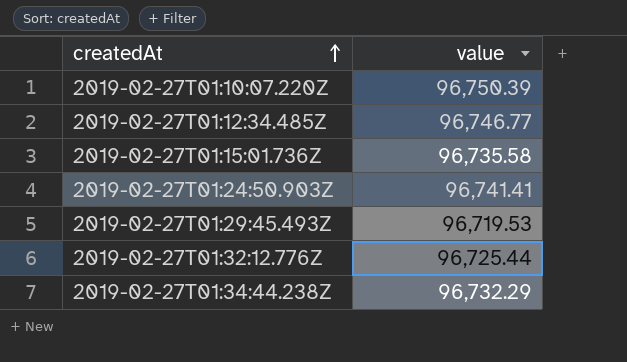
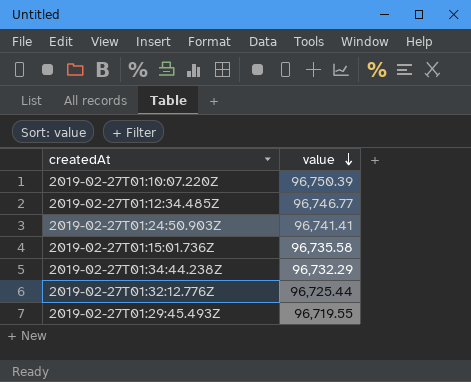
row order: createdAt ascending -> value descending
2019-02-27T01:29:45.493Z | value: 96,719.53 -> 96,719.55

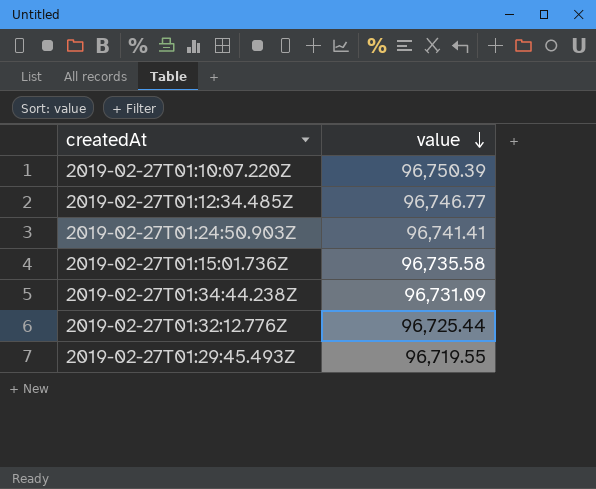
2019-02-27T01:34:44.238Z | value: 96,732.29 -> 96,731.09

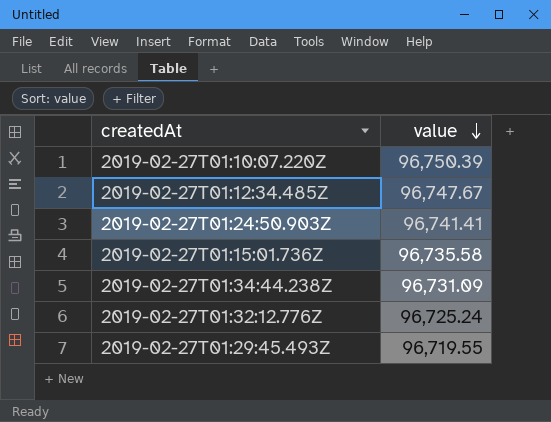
2019-02-27T01:12:34.485Z | value: 96,746.77 -> 96,747.67
2019-02-27T01:32:12.776Z | value: 96,725.44 -> 96,725.24

